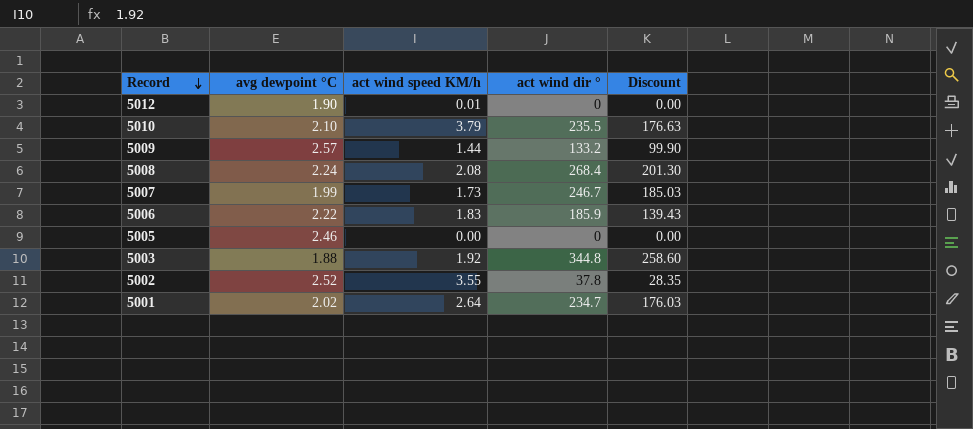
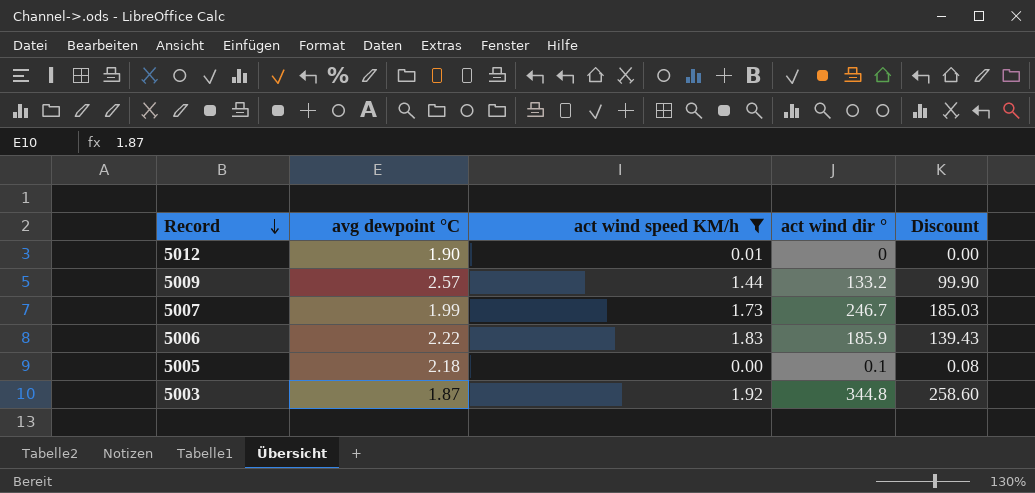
filter: none -> act wind speed KM/h <= 1.92
5005 | avg dewpoint °C: 2.46 -> 2.18
5005 | act wind dir °: 0 -> 0.1
5005 | Discount: 0.00 -> 0.08
5003 | avg dewpoint °C: 1.88 -> 1.87

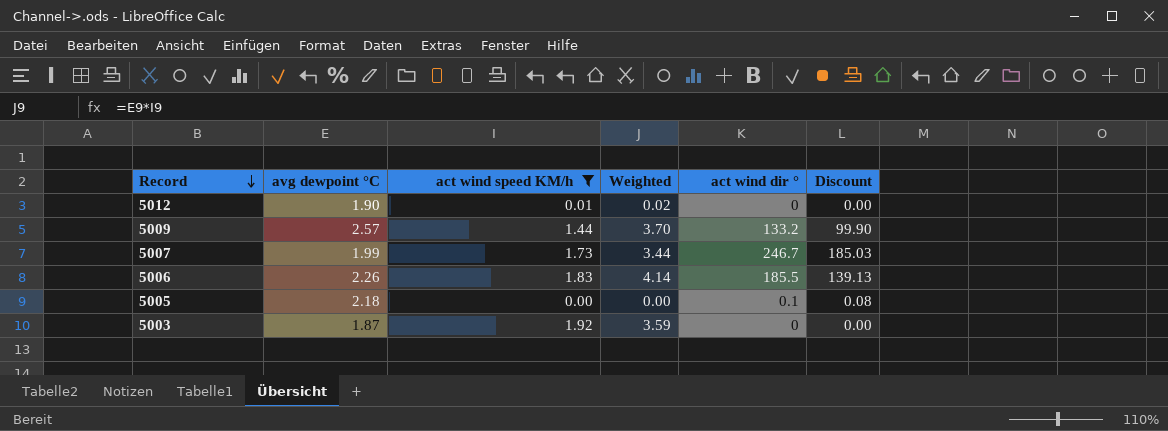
column Weighted | formula: none -> [avg dewpoint °C] * [act wind speed KM/h]
5006 | avg dewpoint °C: 2.22 -> 2.26
5006 | act wind dir °: 185.9 -> 185.5
5006 | Discount: 139.43 -> 139.13
5003 | act wind dir °: 344.8 -> 0
5003 | Discount: 258.60 -> 0.00

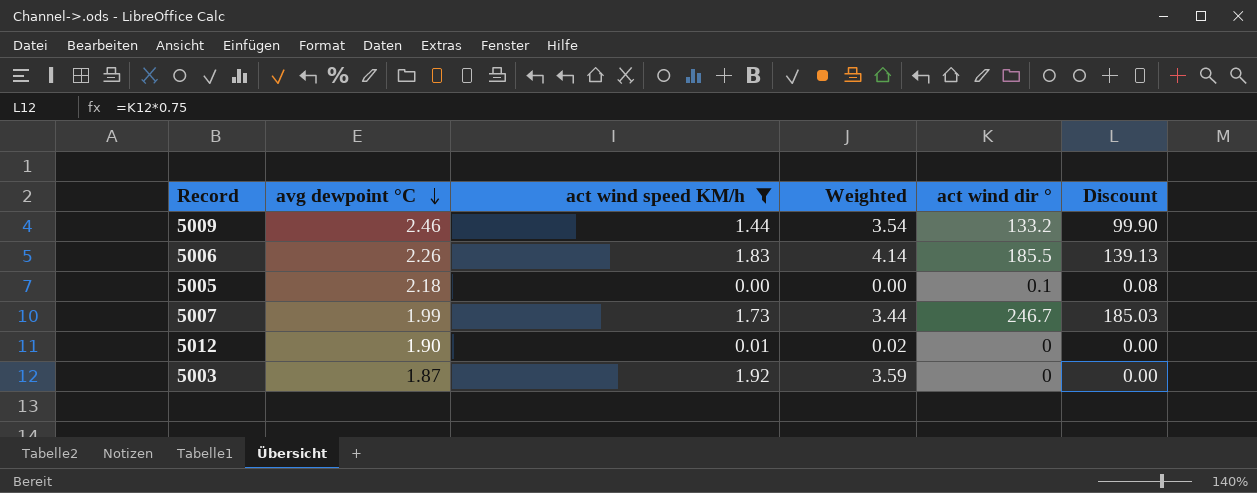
row order: Record descending -> avg dewpoint °C descending
5009 | avg dewpoint °C: 2.57 -> 2.46
5009 | Weighted: 3.70 -> 3.54

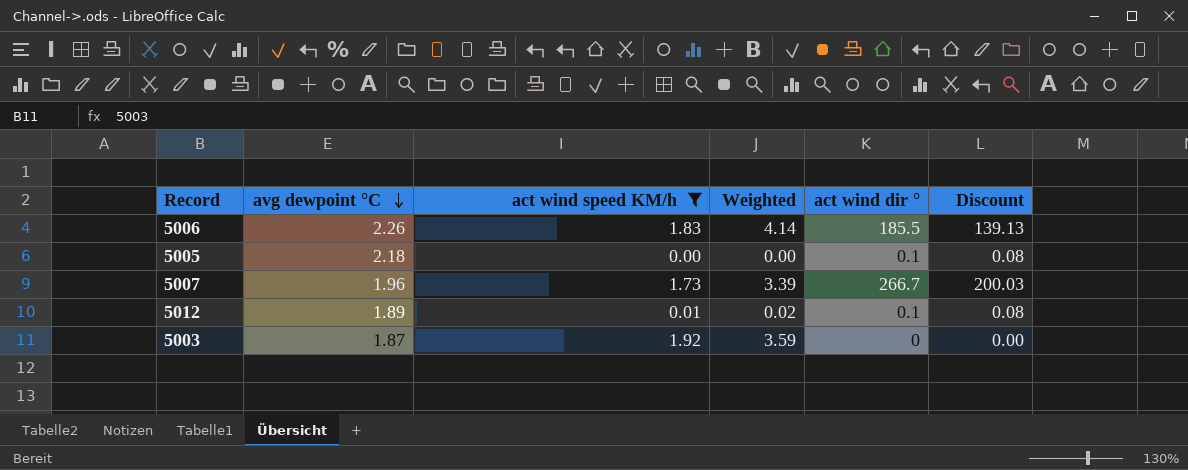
row 5009: 2.46 | 1.44 | 3.54 | 133.2 | 99.90 -> none
5007 | avg dewpoint °C: 1.99 -> 1.96
5007 | Weighted: 3.44 -> 3.39
5007 | act wind dir °: 246.7 -> 266.7
5007 | Discount: 185.03 -> 200.03
5012 | avg dewpoint °C: 1.90 -> 1.89
5012 | act wind dir °: 0 -> 0.1
5012 | Discount: 0.00 -> 0.08

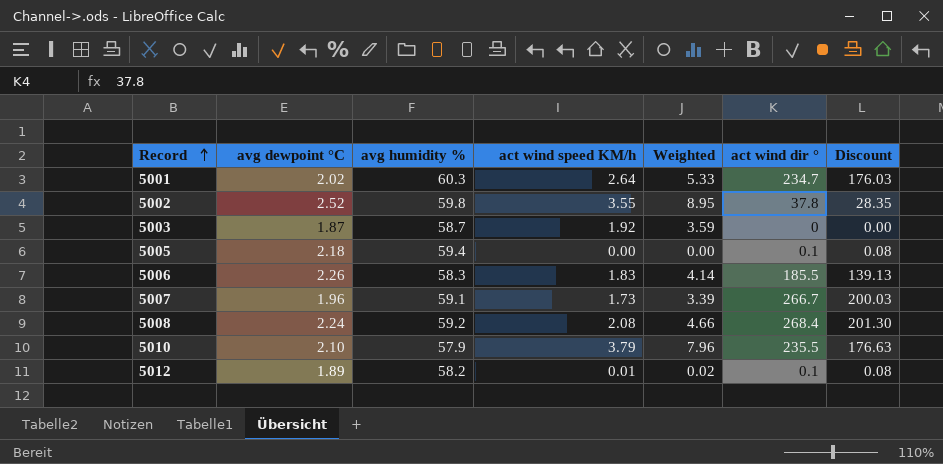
filter: act wind speed KM/h <= 1.92 -> none
row order: avg dewpoint °C descending -> Record ascending
column avg humidity % | position: none -> 3

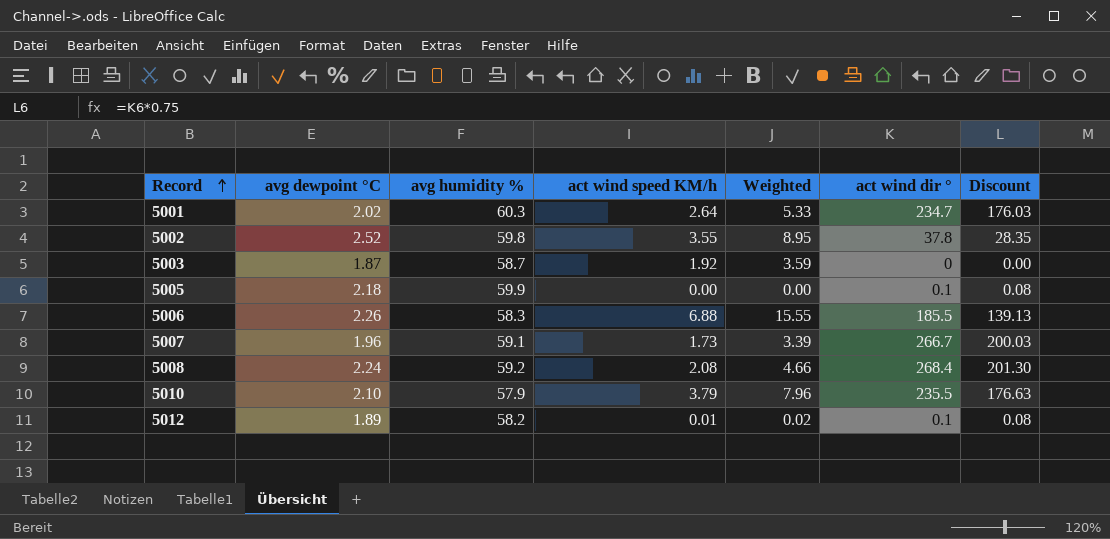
5005 | avg humidity %: 59.4 -> 59.9
5006 | act wind speed KM/h: 1.83 -> 6.88
5006 | Weighted: 4.14 -> 15.55

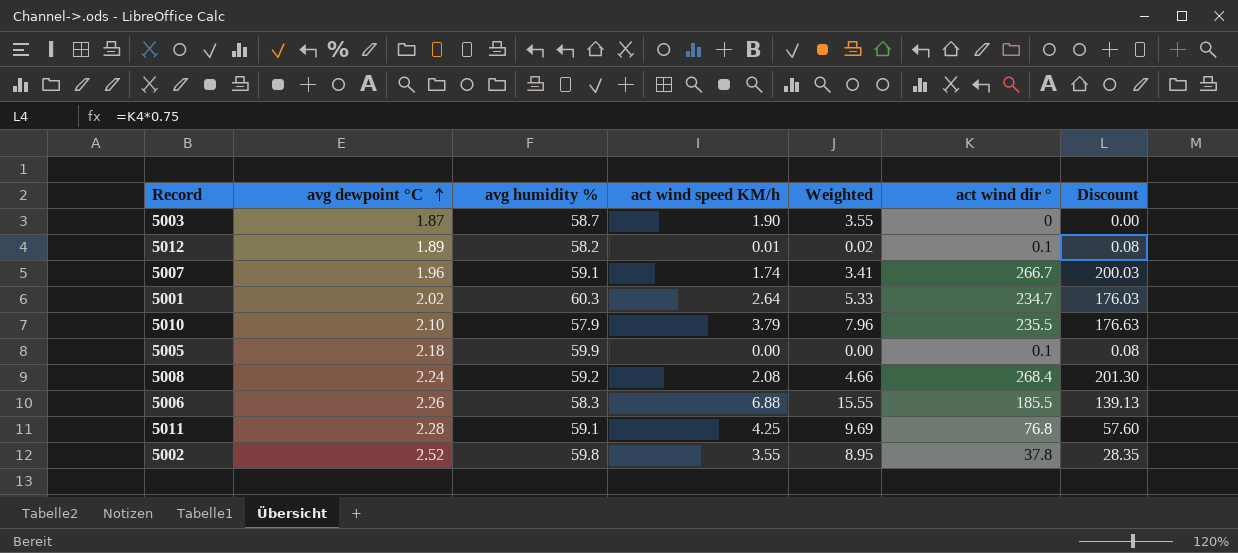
row order: Record ascending -> avg dewpoint °C ascending
5003 | act wind speed KM/h: 1.92 -> 1.90
5003 | Weighted: 3.59 -> 3.55
5007 | act wind speed KM/h: 1.73 -> 1.74
5007 | Weighted: 3.39 -> 3.41
row 5011: none -> 2.28 | 59.1 | 4.25 | 9.69 | 76.8 | 57.60

